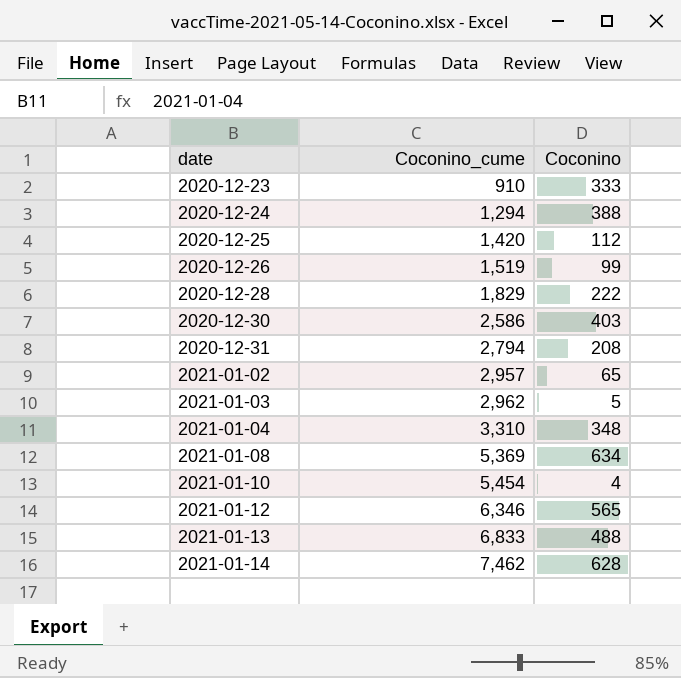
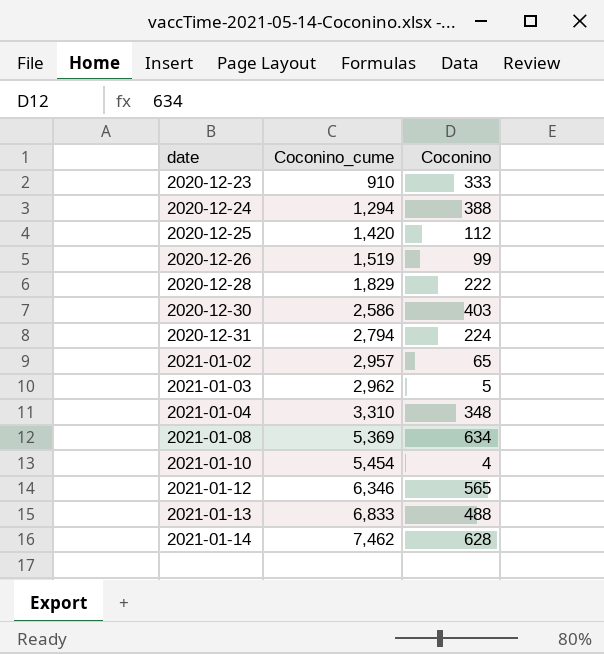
2020-12-31 | Coconino: 208 -> 224

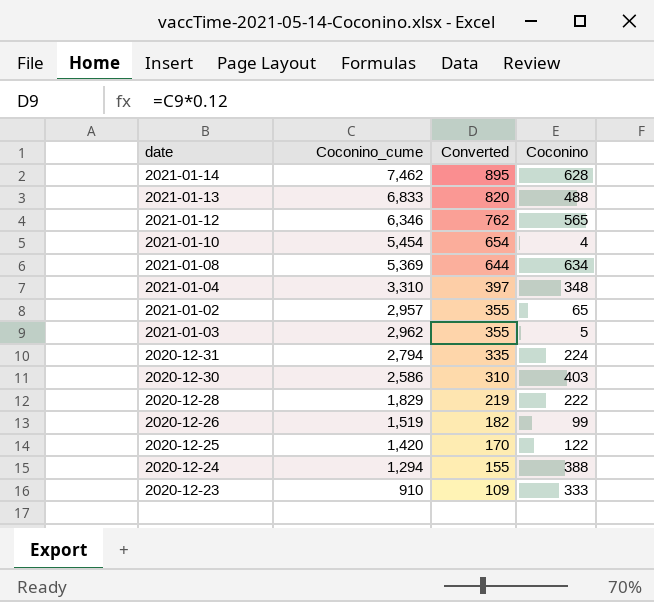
row order: date ascending -> Converted descending
column Converted | formula: none -> [Coconino_cume] * 0.12
2020-12-25 | Coconino: 112 -> 122

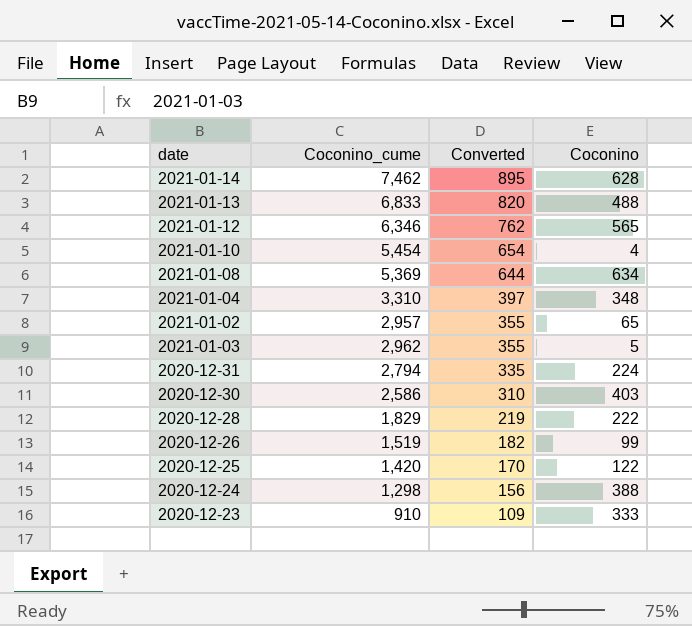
2020-12-24 | Coconino_cume: 1,294 -> 1,298
2020-12-24 | Converted: 155 -> 156

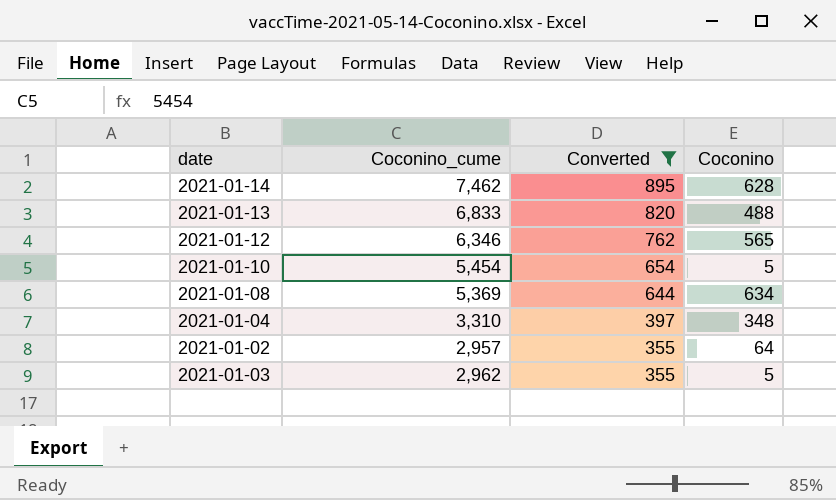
filter: none -> Converted >= 355
2021-01-10 | Coconino: 4 -> 5
2021-01-02 | Coconino: 65 -> 64

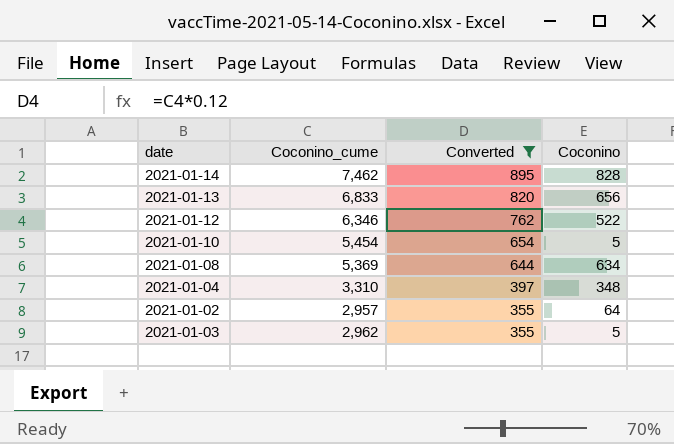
2021-01-14 | Coconino: 628 -> 828
2021-01-13 | Coconino: 488 -> 656
2021-01-12 | Coconino: 565 -> 522

